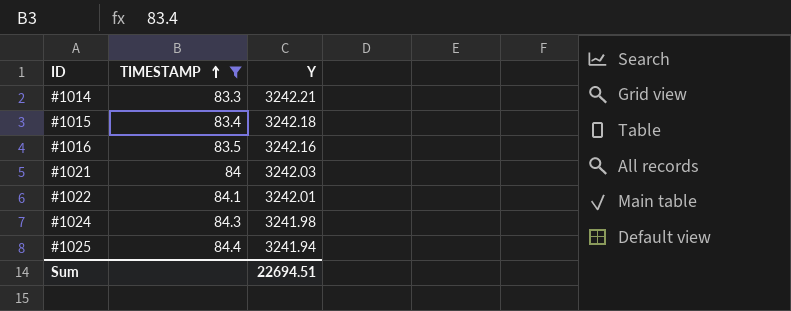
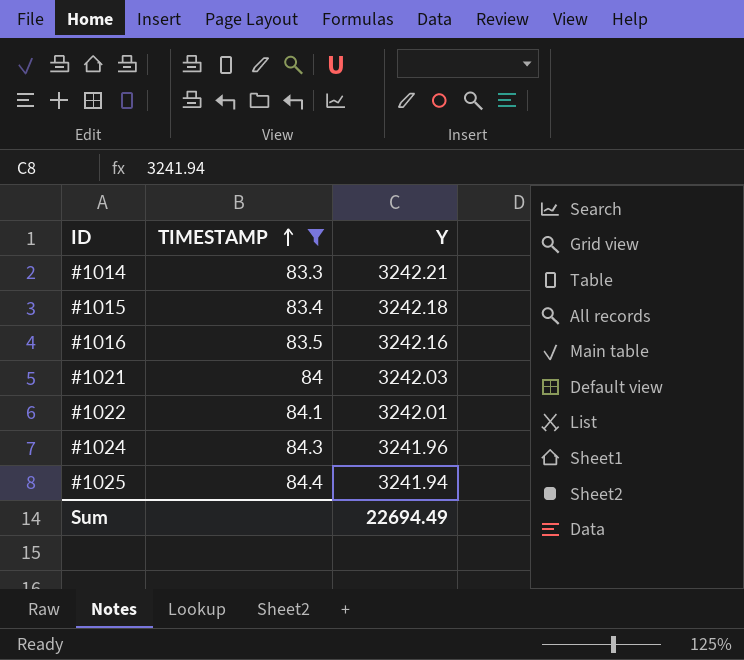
#1024 | Y: 3241.98 -> 3241.96
Sum | Y: 22694.51 -> 22694.49

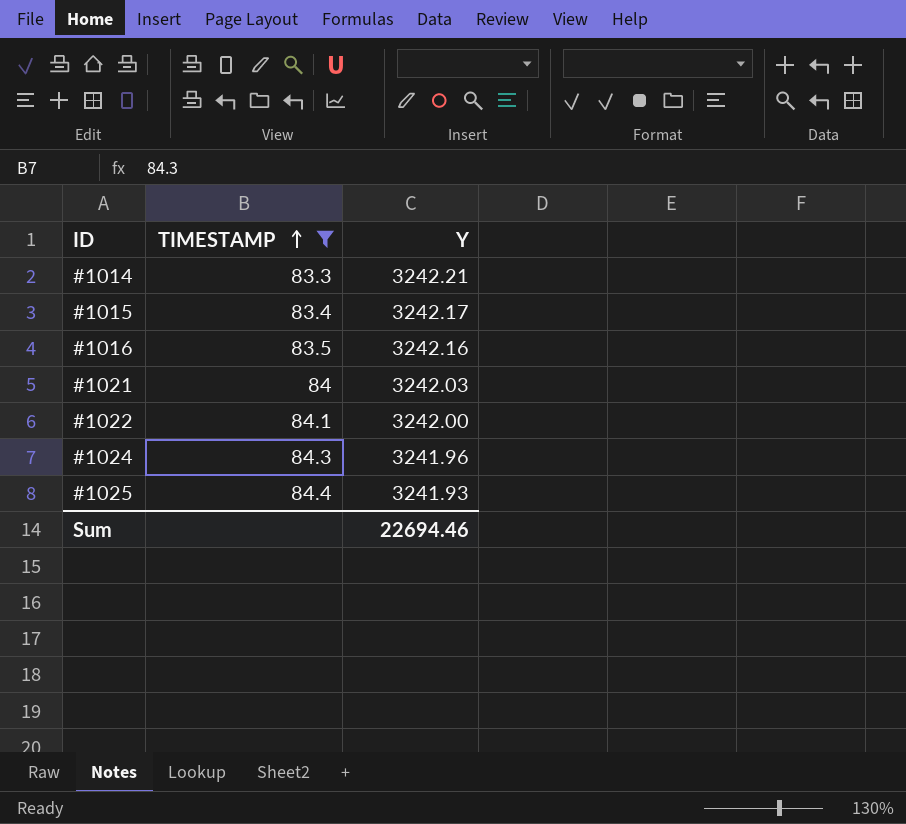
#1015 | Y: 3242.18 -> 3242.17
#1022 | Y: 3242.01 -> 3242.00
#1025 | Y: 3241.94 -> 3241.93
Sum | Y: 22694.49 -> 22694.46

